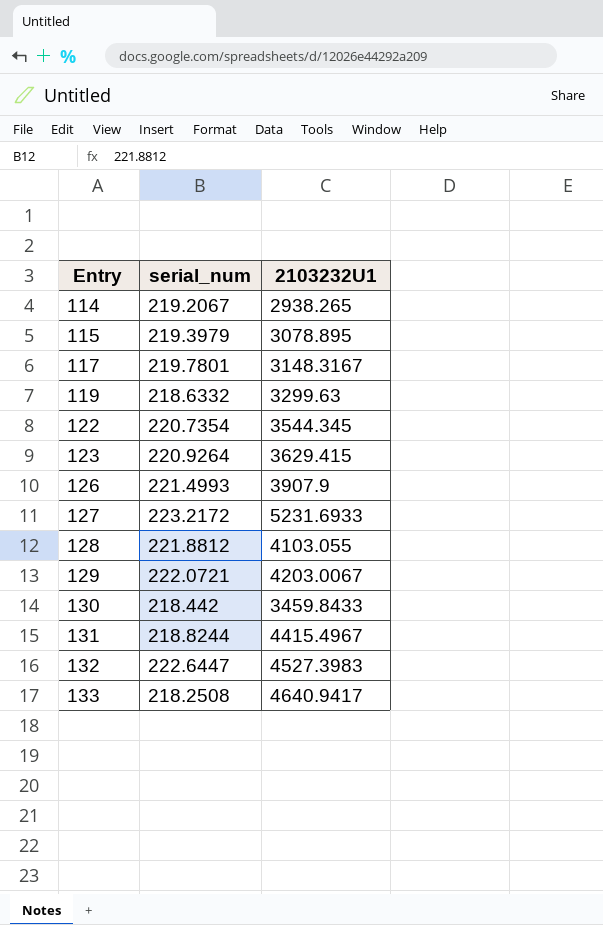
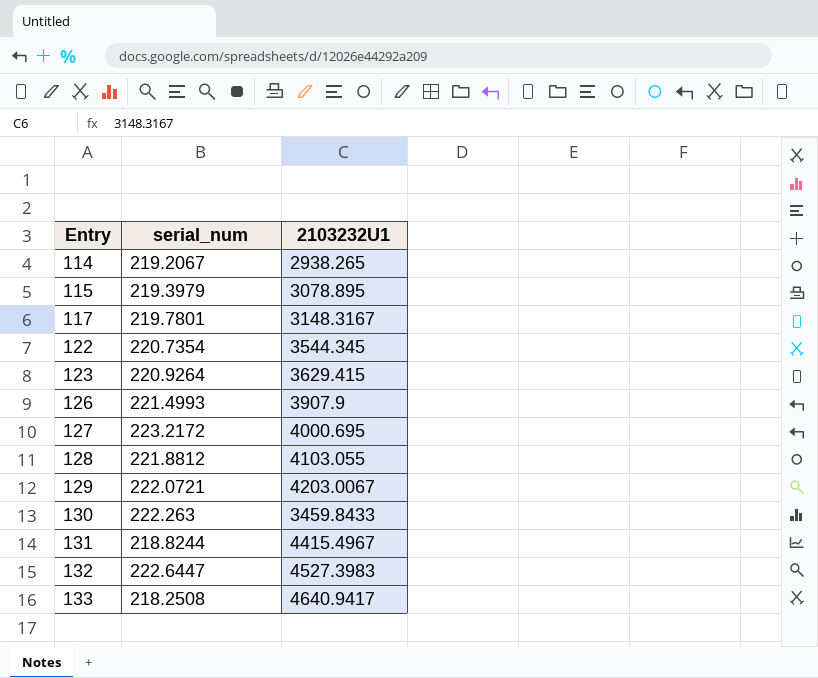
row 119: 218.6332 | 3299.63 -> none
127 | 2103232U1: 5231.6933 -> 4000.695
130 | serial_num: 218.442 -> 222.263

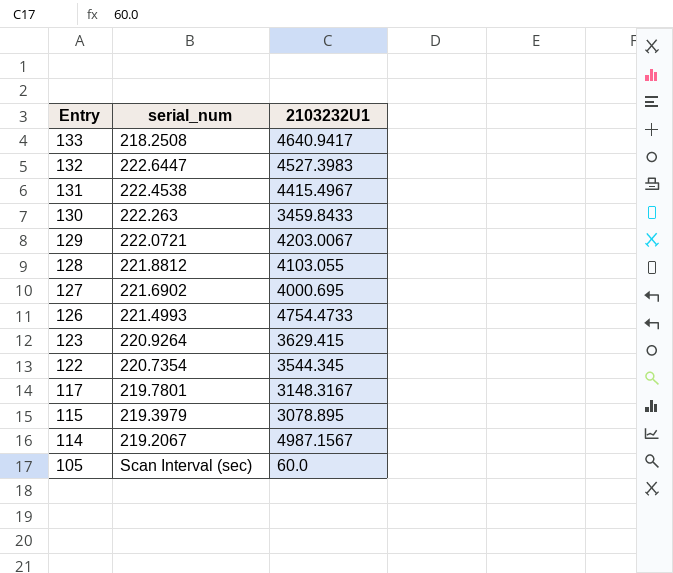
row order: Entry ascending -> Entry descending
131 | serial_num: 218.8244 -> 222.4538
127 | serial_num: 223.2172 -> 221.6902
126 | 2103232U1: 3907.9 -> 4754.4733
114 | 2103232U1: 2938.265 -> 4987.1567
row 105: none -> Scan Interval (sec) | 60.0

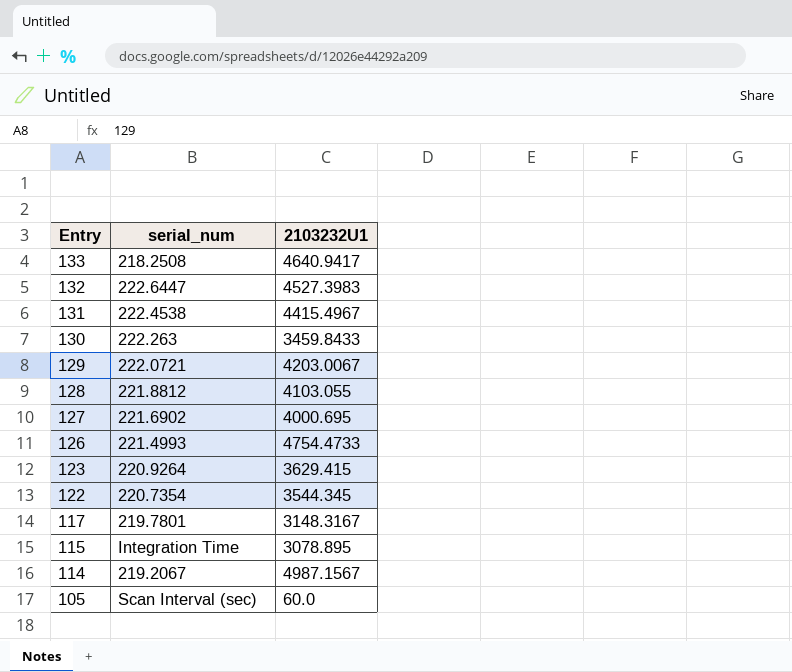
115 | serial_num: 219.3979 -> Integration Time

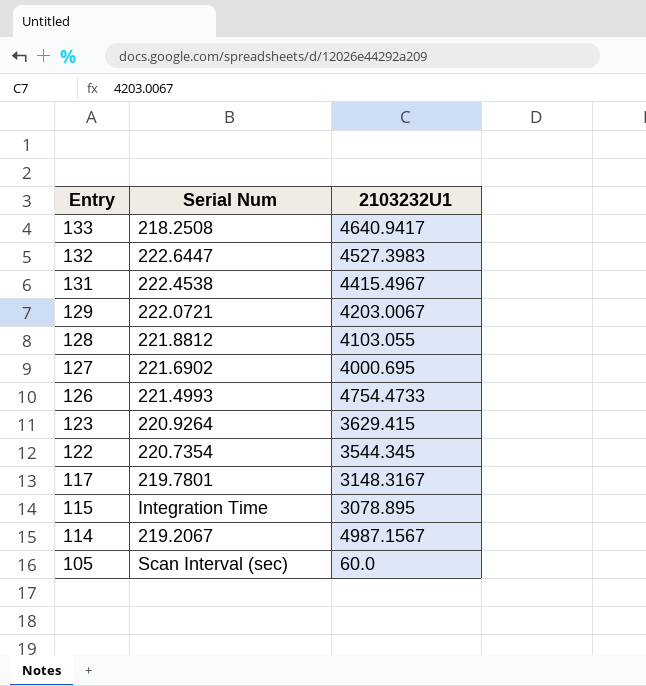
column name: serial_num -> Serial Num
row 130: 222.263 | 3459.8433 -> none

